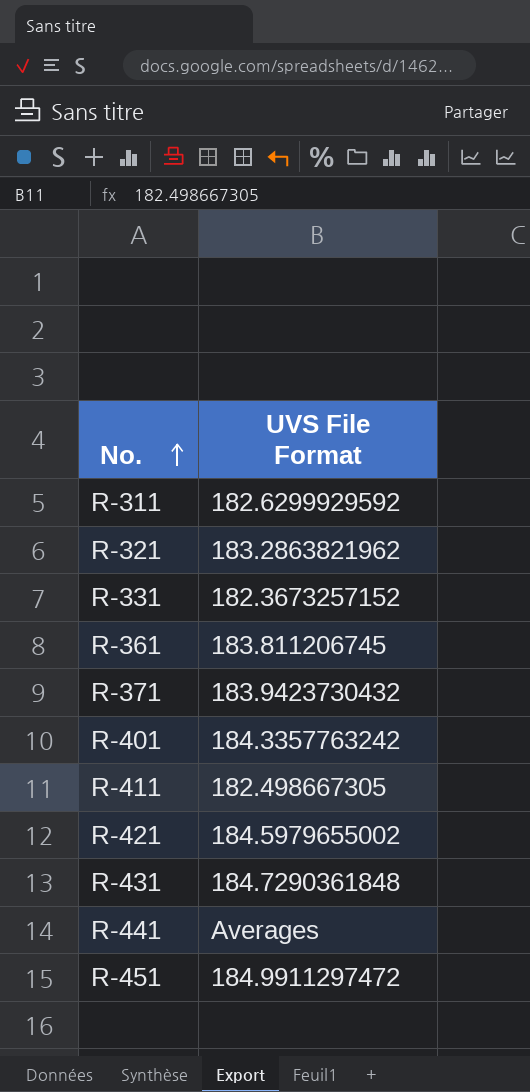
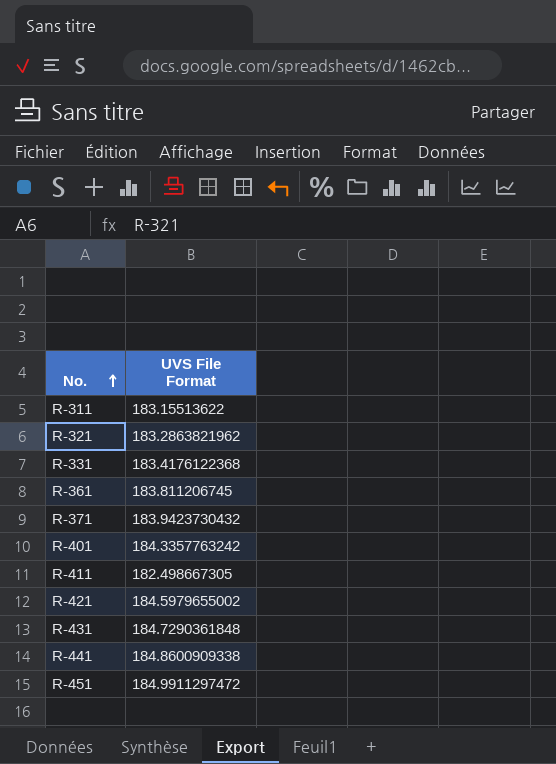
R-311 | UVS File Format: 182.6299929592 -> 183.15513622
R-331 | UVS File Format: 182.3673257152 -> 183.4176122368
R-441 | UVS File Format: Averages -> 184.8600909338

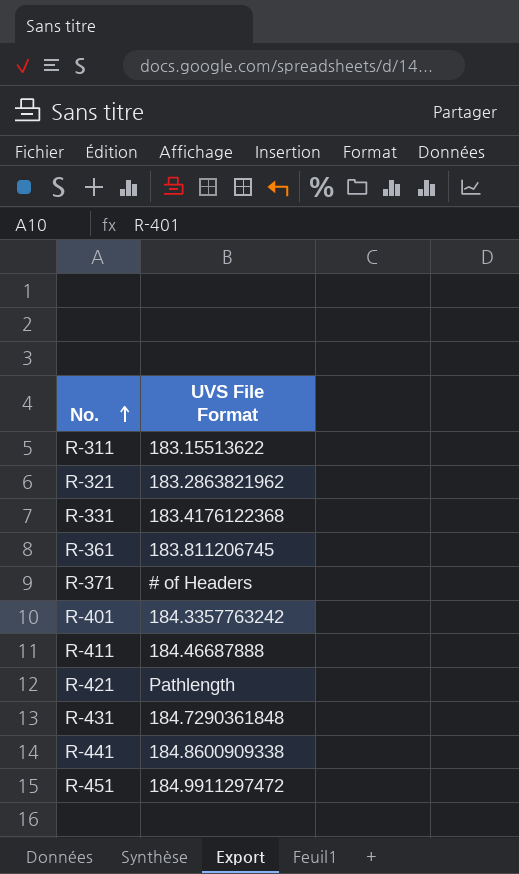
R-371 | UVS File Format: 183.9423730432 -> # of Headers
R-411 | UVS File Format: 182.498667305 -> 184.46687888
R-421 | UVS File Format: 184.5979655002 -> Pathlength

